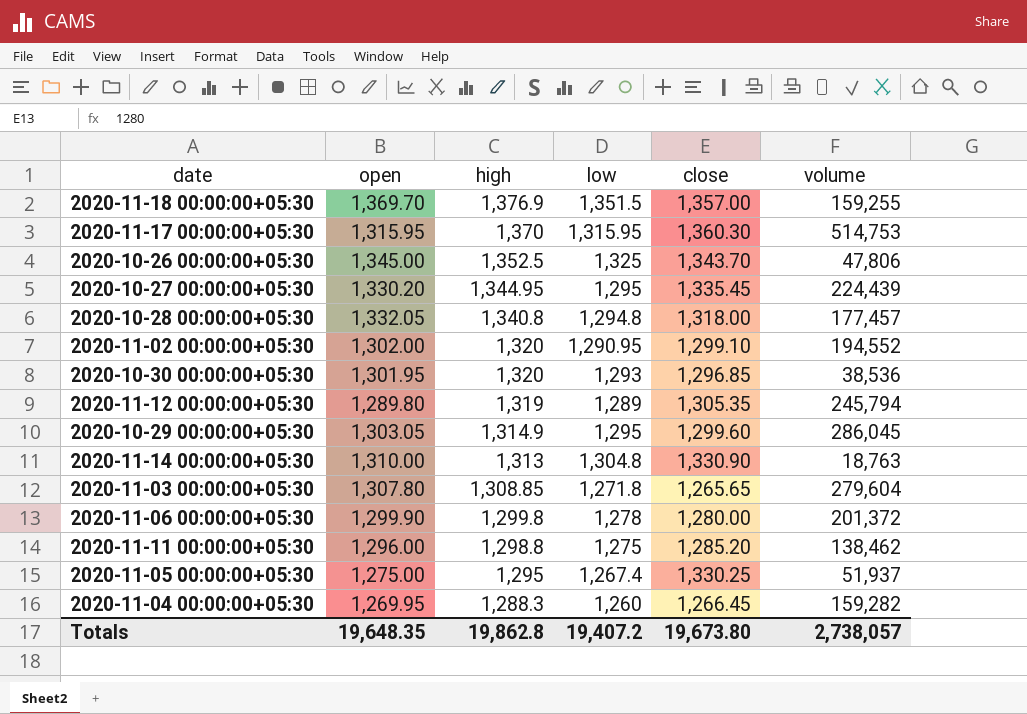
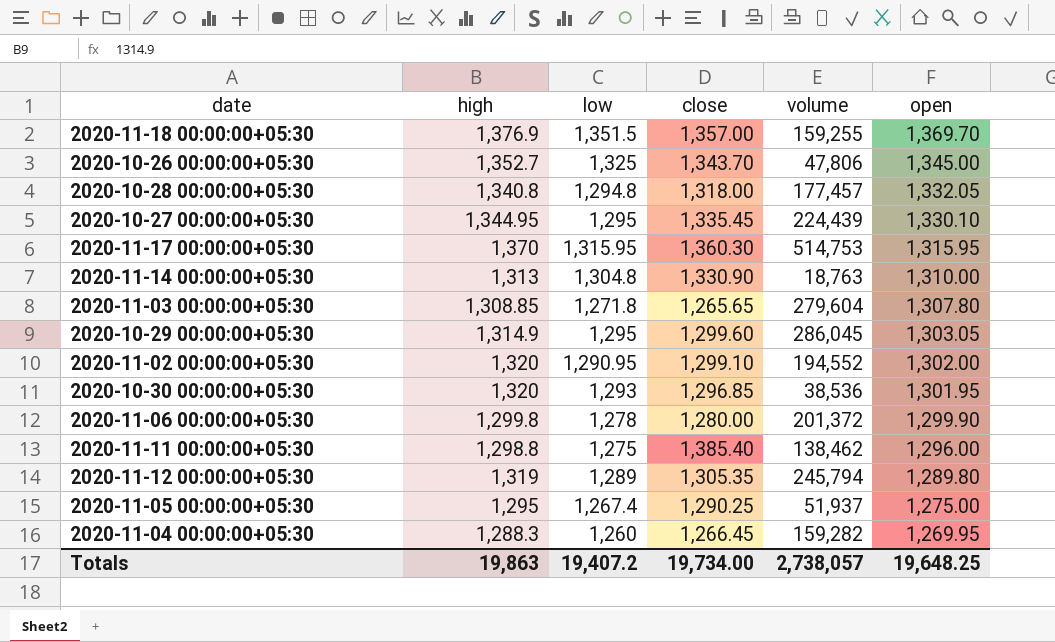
row order: high descending -> open descending
column open | position: 2 -> 6
2020-10-26 00:00:00+05:30 | high: 1,352.5 -> 1,352.7
2020-10-27 00:00:00+05:30 | open: 1,330.20 -> 1,330.10
2020-11-11 00:00:00+05:30 | close: 1,285.20 -> 1,385.40
2020-11-05 00:00:00+05:30 | close: 1,330.25 -> 1,290.25
Totals | high: 19,862.8 -> 19,863
Totals | close: 19,673.80 -> 19,734.00
Totals | open: 19,648.35 -> 19,648.25

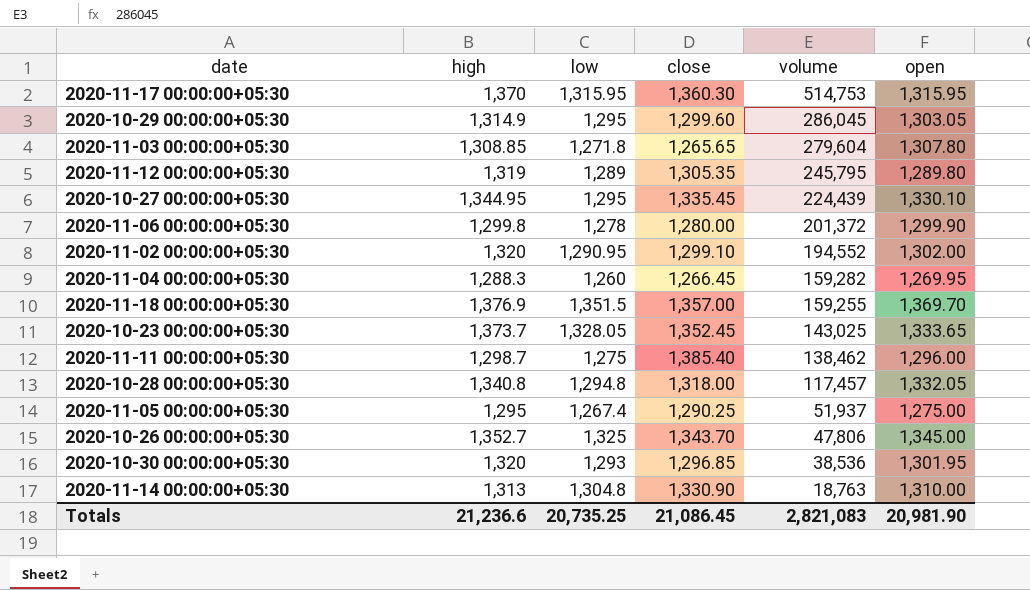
row order: open descending -> volume descending
2020-11-12 00:00:00+05:30 | volume: 245,794 -> 245,795
row 2020-10-23 00:00:00+05:30: none -> 1,373.7 | 1,328.05 | 1,352.45 | 143,025 | 1,333.65
2020-11-11 00:00:00+05:30 | high: 1,298.8 -> 1,298.7
2020-10-28 00:00:00+05:30 | volume: 177,457 -> 117,457
Totals | high: 19,863 -> 21,236.6
Totals | low: 19,407.2 -> 20,735.25
Totals | close: 19,734.00 -> 21,086.45
Totals | volume: 2,738,057 -> 2,821,083
Totals | open: 19,648.25 -> 20,981.90

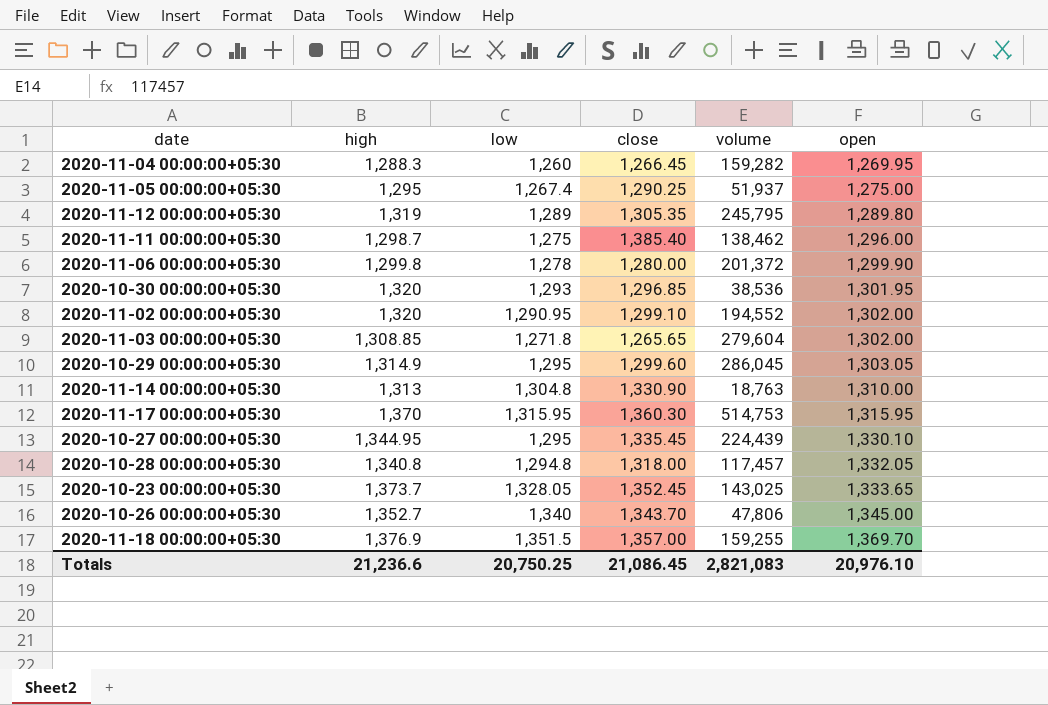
row order: volume descending -> open ascending
2020-11-03 00:00:00+05:30 | open: 1,307.80 -> 1,302.00
2020-10-26 00:00:00+05:30 | low: 1,325 -> 1,340
Totals | low: 20,735.25 -> 20,750.25
Totals | open: 20,981.90 -> 20,976.10

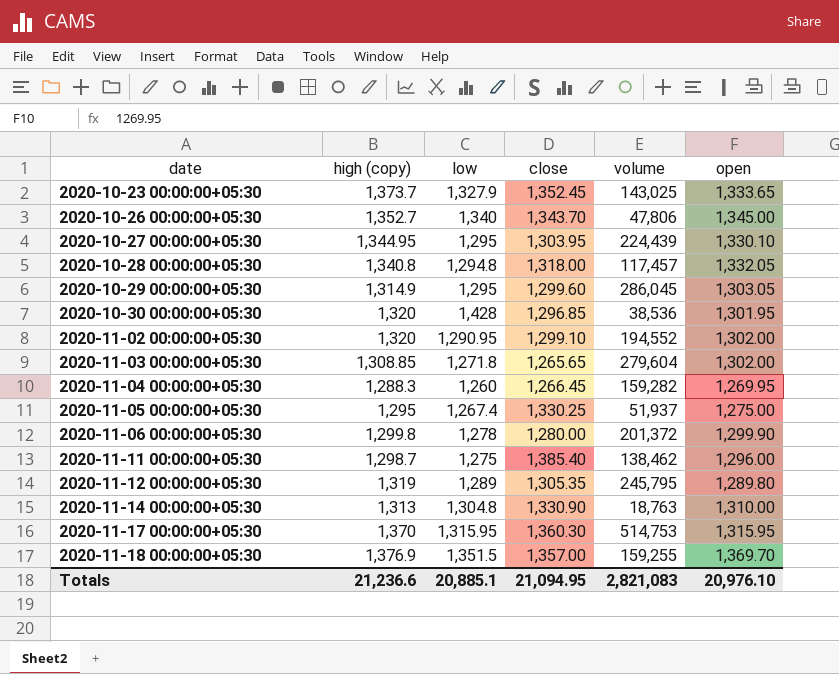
row order: open ascending -> date ascending
column name: high -> high (copy)
2020-10-23 00:00:00+05:30 | low: 1,328.05 -> 1,327.9
2020-10-27 00:00:00+05:30 | close: 1,335.45 -> 1,303.95
2020-10-30 00:00:00+05:30 | low: 1,293 -> 1,428
2020-11-05 00:00:00+05:30 | close: 1,290.25 -> 1,330.25
Totals | low: 20,750.25 -> 20,885.1
Totals | close: 21,086.45 -> 21,094.95

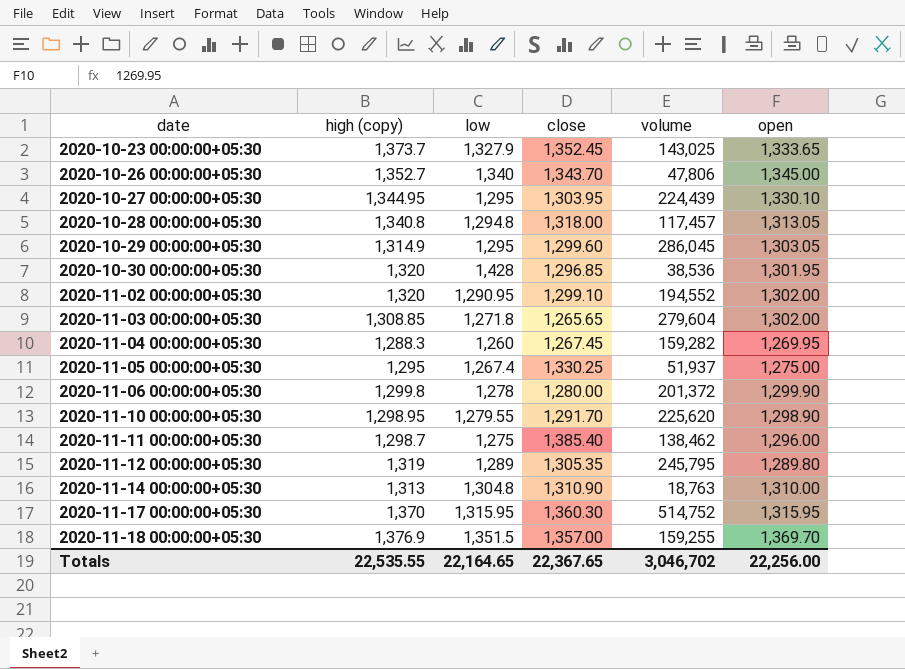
2020-10-28 00:00:00+05:30 | open: 1,332.05 -> 1,313.05
2020-11-04 00:00:00+05:30 | close: 1,266.45 -> 1,267.45
row 2020-11-10 00:00:00+05:30: none -> 1,298.95 | 1,279.55 | 1,291.70 | 225,620 | 1,298.90
2020-11-14 00:00:00+05:30 | close: 1,330.90 -> 1,310.90
2020-11-17 00:00:00+05:30 | volume: 514,753 -> 514,752
Totals | high (copy): 21,236.6 -> 22,535.55
Totals | low: 20,885.1 -> 22,164.65
Totals | close: 21,094.95 -> 22,367.65
Totals | volume: 2,821,083 -> 3,046,702
Totals | open: 20,976.10 -> 22,256.00

